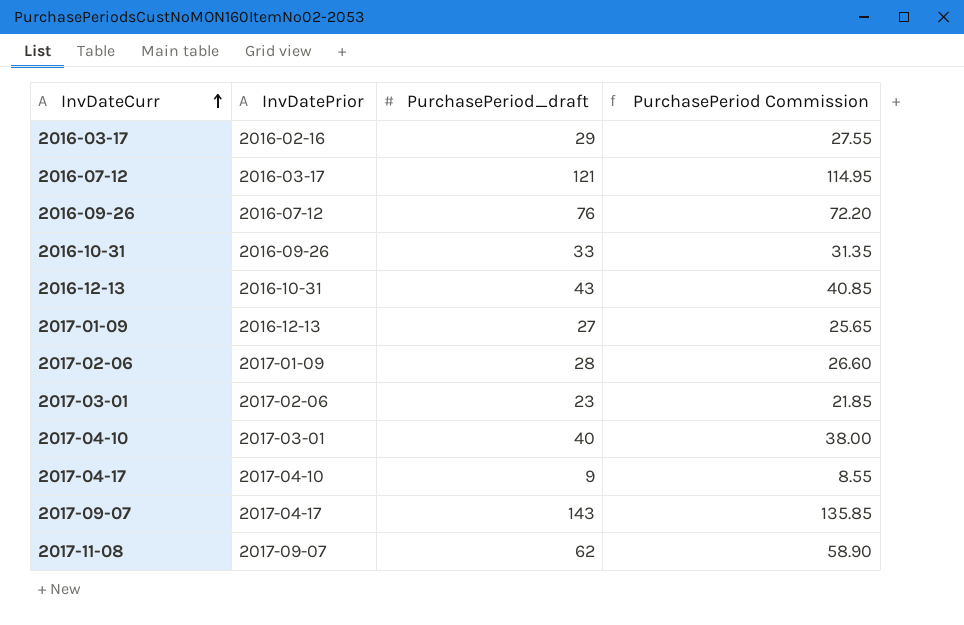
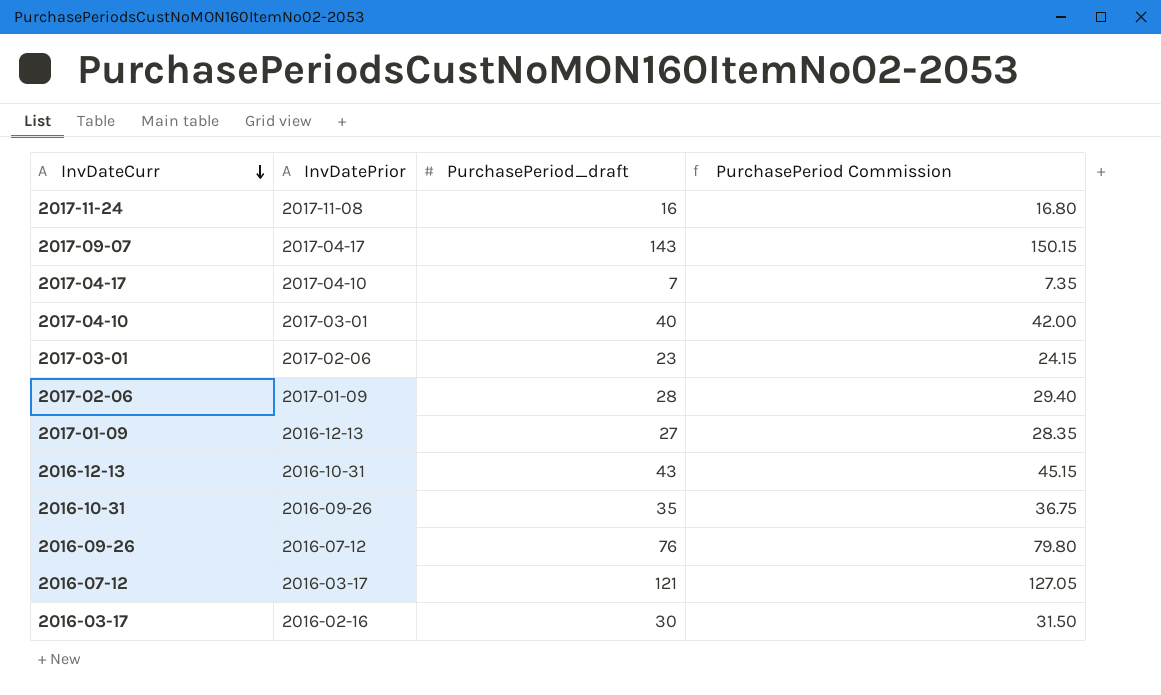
row order: InvDateCurr ascending -> InvDateCurr descending
column PurchasePeriod Commission | formula: [PurchasePeriod_draft] * 0.95 -> [PurchasePeriod_draft] * 1.05
row 2017-11-08: 2017-09-07 | 62 | 58.90 -> none
row 2017-11-24: none -> 2017-11-08 | 16 | 16.80
2017-04-17 | PurchasePeriod_draft: 9 -> 7
2016-10-31 | PurchasePeriod_draft: 33 -> 35
2016-03-17 | PurchasePeriod_draft: 29 -> 30

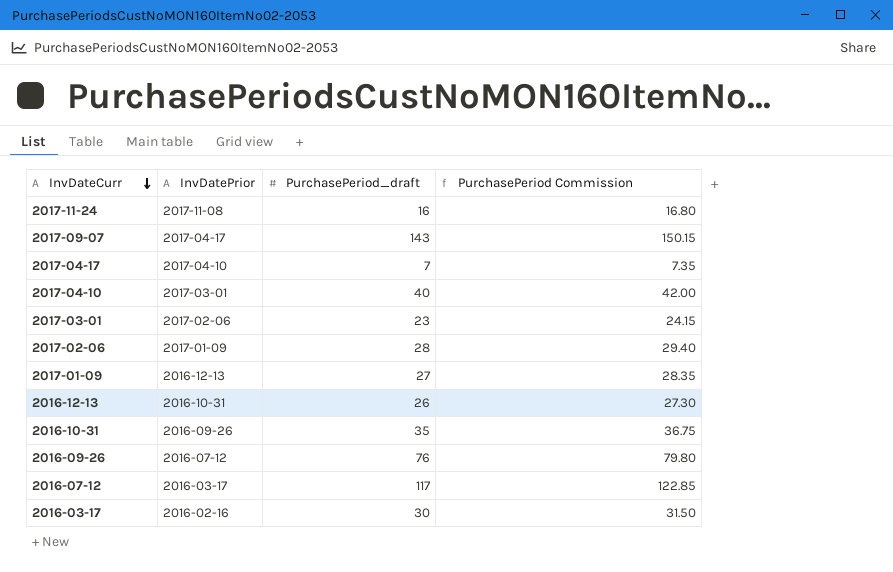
2016-12-13 | PurchasePeriod_draft: 43 -> 26
2016-12-13 | PurchasePeriod Commission: 45.15 -> 27.30
2016-07-12 | PurchasePeriod_draft: 121 -> 117
2016-07-12 | PurchasePeriod Commission: 127.05 -> 122.85

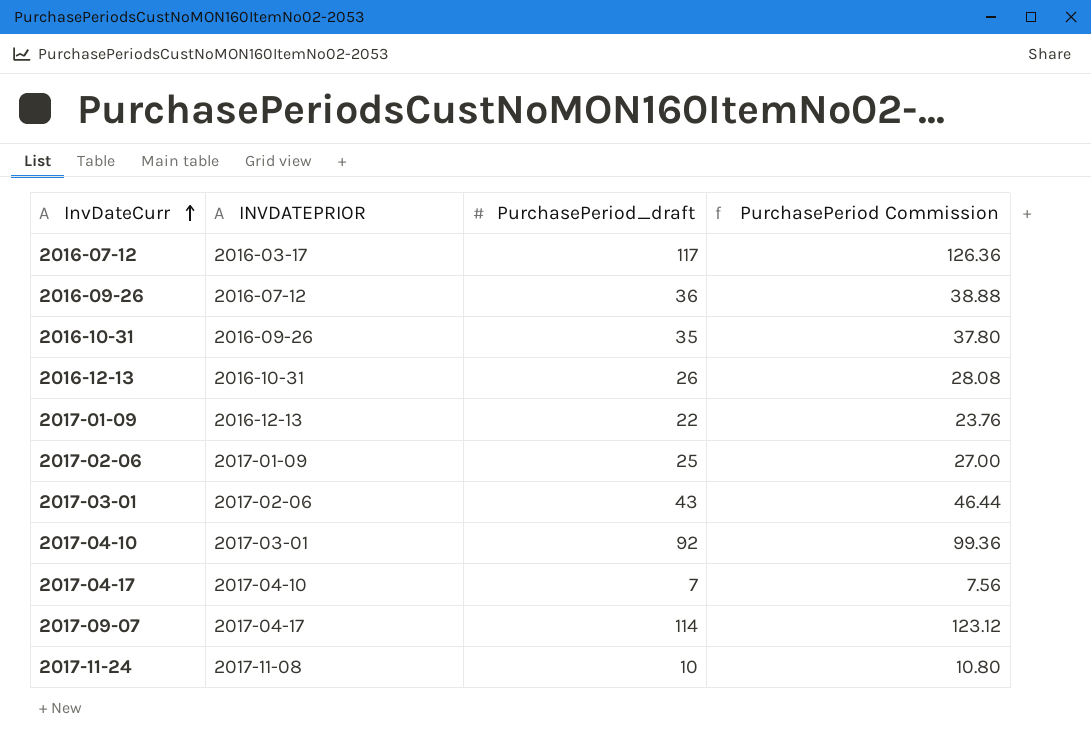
row order: InvDateCurr descending -> InvDateCurr ascending
column name: InvDatePrior -> INVDATEPRIOR
column PurchasePeriod Commission | formula: [PurchasePeriod_draft] * 1.05 -> [PurchasePeriod_draft] * 1.08
row 2016-03-17: 2016-02-16 | 30 | 31.50 -> none
2016-09-26 | PurchasePeriod_draft: 76 -> 36
2017-01-09 | PurchasePeriod_draft: 27 -> 22
2017-02-06 | PurchasePeriod_draft: 28 -> 25
2017-03-01 | PurchasePeriod_draft: 23 -> 43
2017-04-10 | PurchasePeriod_draft: 40 -> 92
2017-09-07 | PurchasePeriod_draft: 143 -> 114
2017-11-24 | PurchasePeriod_draft: 16 -> 10

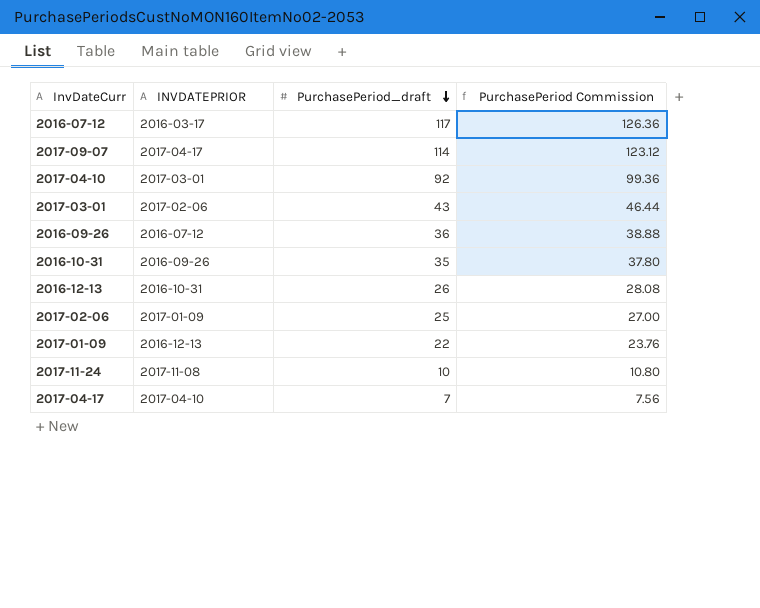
row order: InvDateCurr ascending -> PurchasePeriod_draft descending

